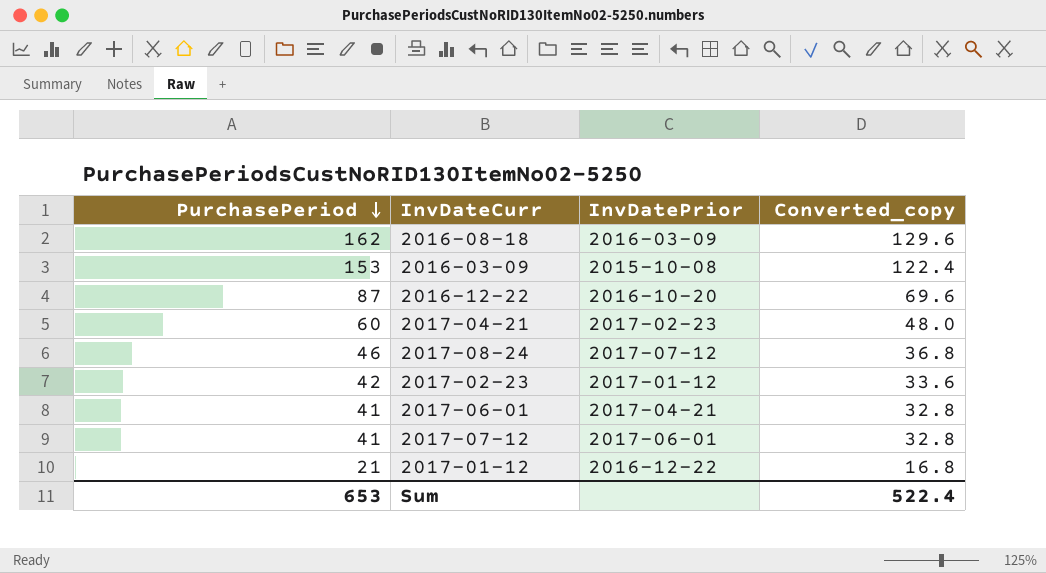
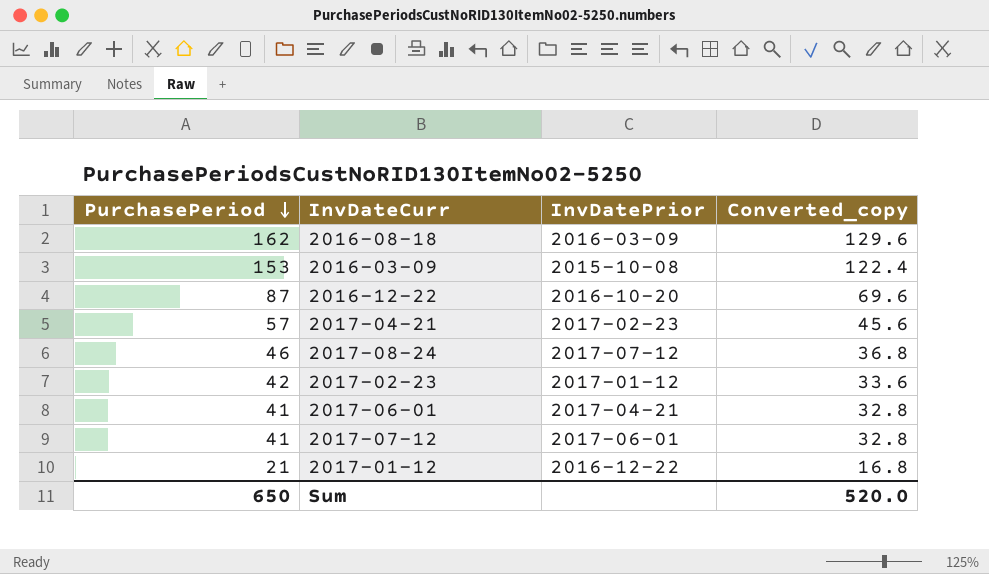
2017-04-21 | PurchasePeriod: 60 -> 57
2017-04-21 | Converted_copy: 48.0 -> 45.6
Sum | PurchasePeriod: 653 -> 650
Sum | Converted_copy: 522.4 -> 520.0

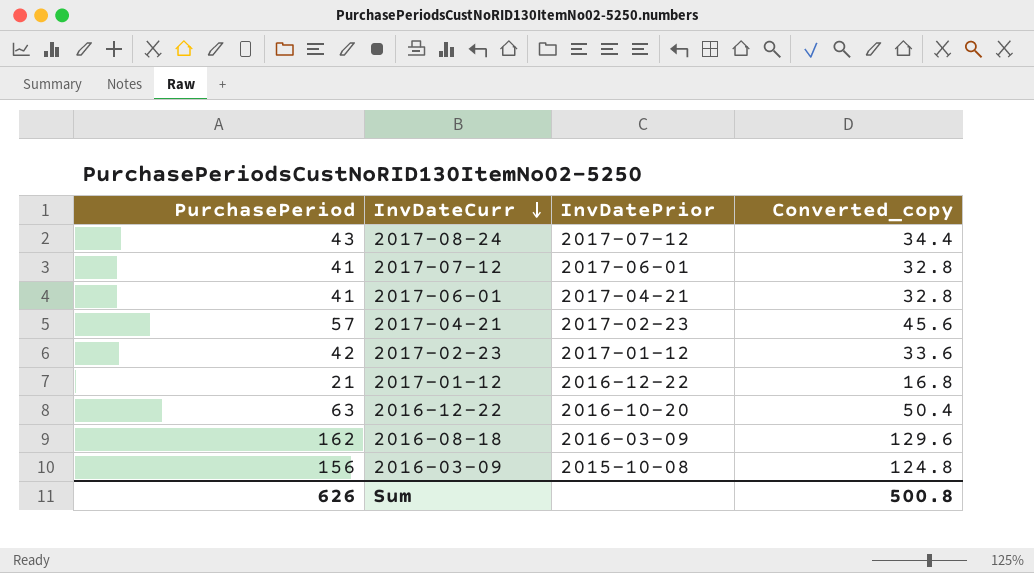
row order: PurchasePeriod descending -> InvDateCurr descending
2017-08-24 | PurchasePeriod: 46 -> 43
2017-08-24 | Converted_copy: 36.8 -> 34.4
2016-12-22 | PurchasePeriod: 87 -> 63
2016-12-22 | Converted_copy: 69.6 -> 50.4
2016-03-09 | PurchasePeriod: 153 -> 156
2016-03-09 | Converted_copy: 122.4 -> 124.8
Sum | PurchasePeriod: 650 -> 626
Sum | Converted_copy: 520.0 -> 500.8

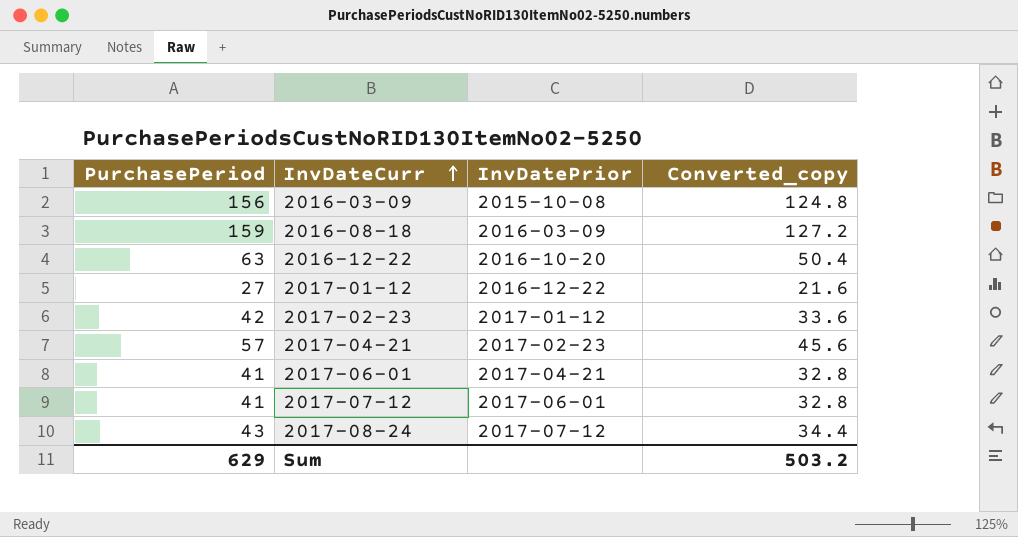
row order: InvDateCurr descending -> InvDateCurr ascending
2016-08-18 | PurchasePeriod: 162 -> 159
2016-08-18 | Converted_copy: 129.6 -> 127.2
2017-01-12 | PurchasePeriod: 21 -> 27
2017-01-12 | Converted_copy: 16.8 -> 21.6
Sum | PurchasePeriod: 626 -> 629
Sum | Converted_copy: 500.8 -> 503.2

